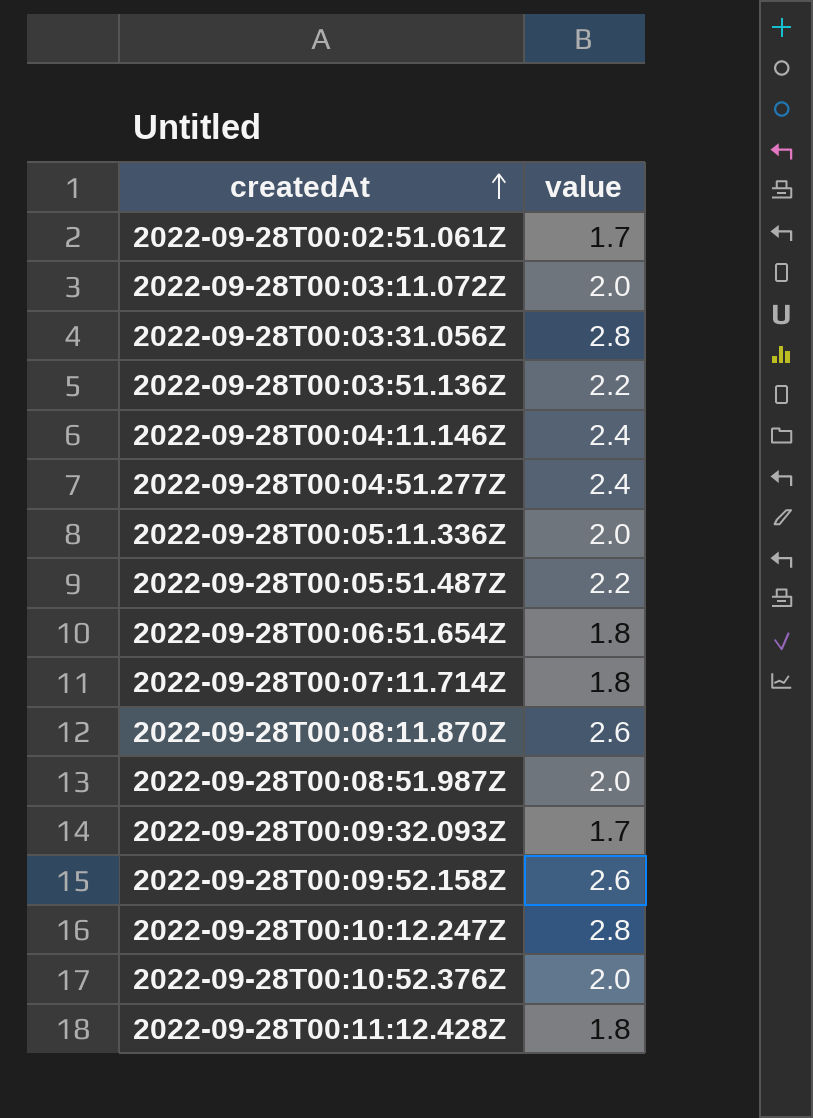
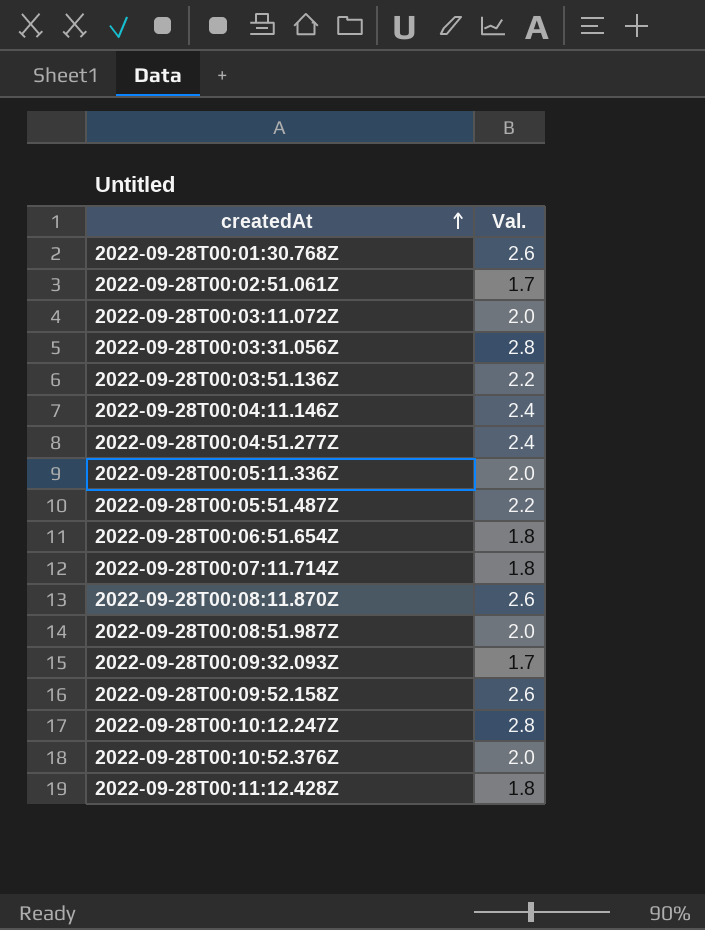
column name: value -> Val.
row 2022-09-28T00:01:30.768Z: none -> 2.6

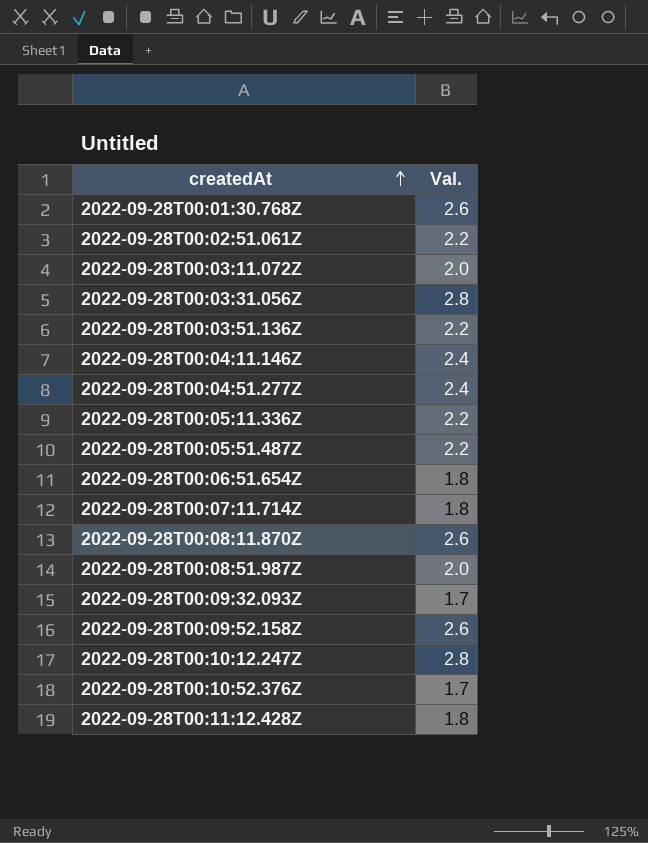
2022-09-28T00:02:51.061Z | Val.: 1.7 -> 2.2
2022-09-28T00:05:11.336Z | Val.: 2.0 -> 2.2
2022-09-28T00:10:52.376Z | Val.: 2.0 -> 1.7

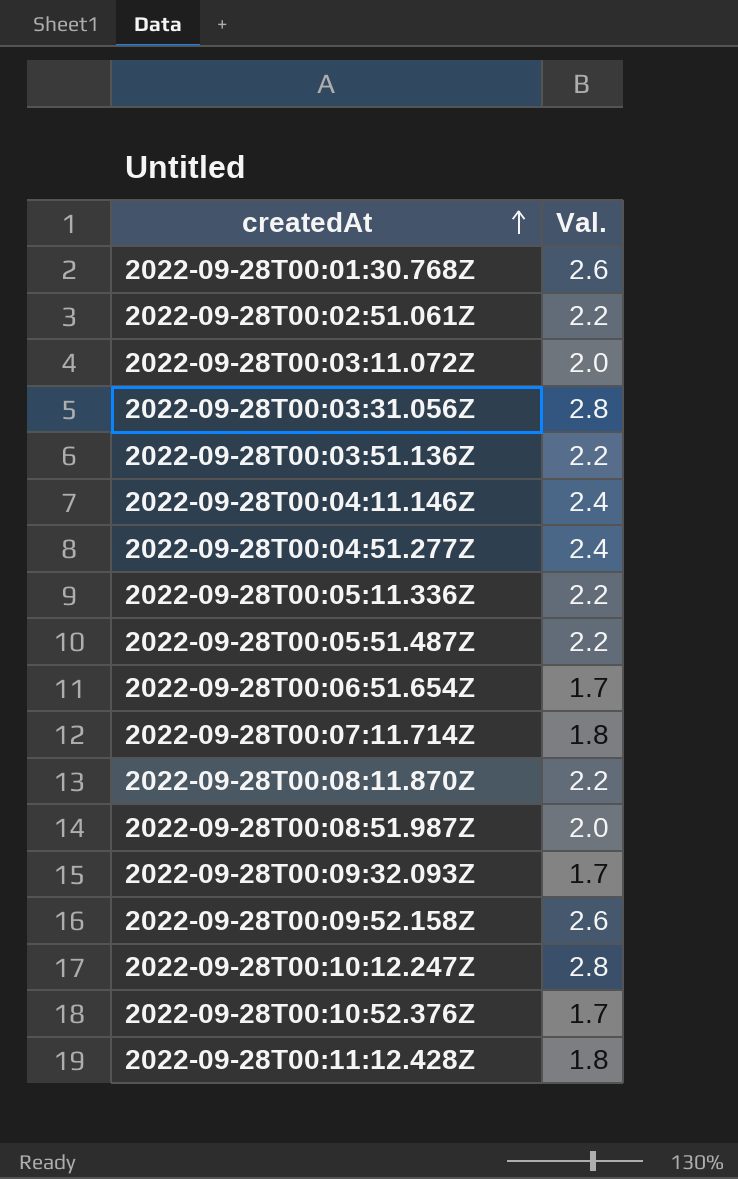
2022-09-28T00:06:51.654Z | Val.: 1.8 -> 1.7
2022-09-28T00:08:11.870Z | Val.: 2.6 -> 2.2

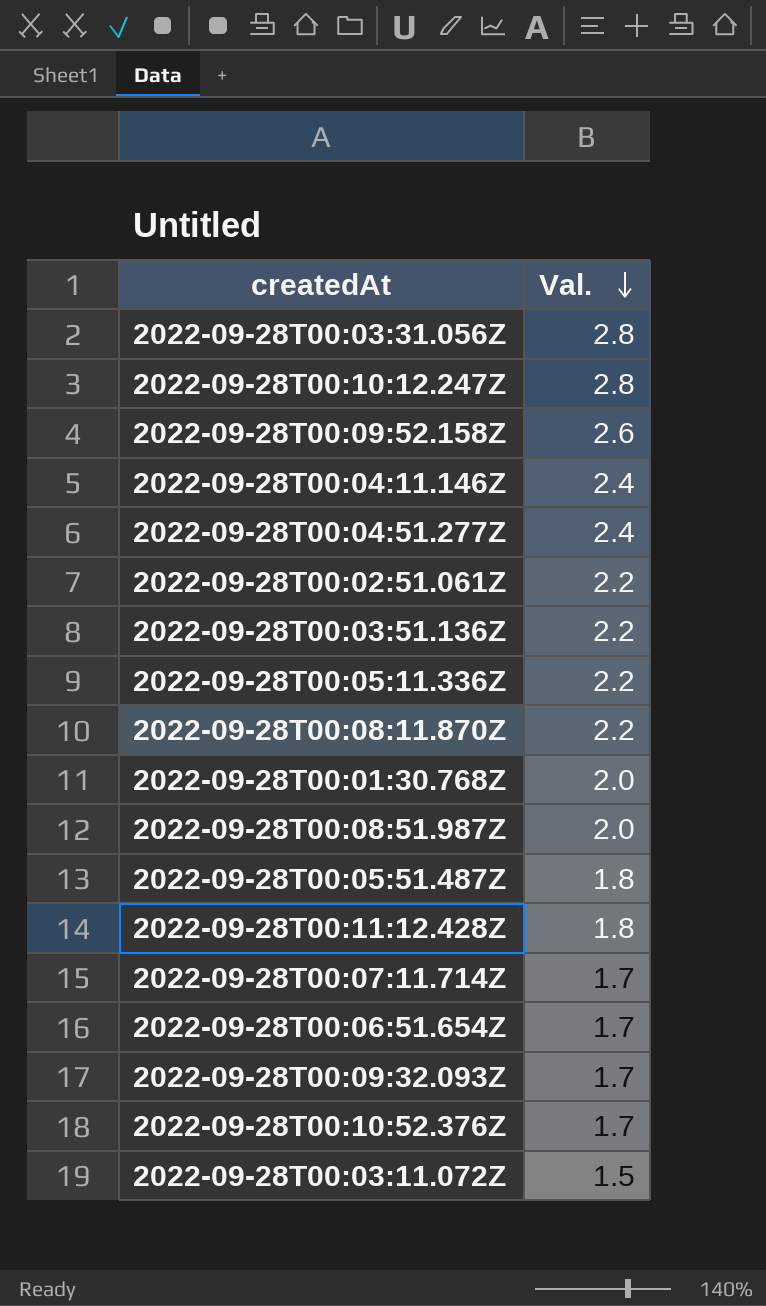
row order: createdAt ascending -> Val. descending
2022-09-28T00:01:30.768Z | Val.: 2.6 -> 2.0
2022-09-28T00:05:51.487Z | Val.: 2.2 -> 1.8
2022-09-28T00:07:11.714Z | Val.: 1.8 -> 1.7
2022-09-28T00:03:11.072Z | Val.: 2.0 -> 1.5

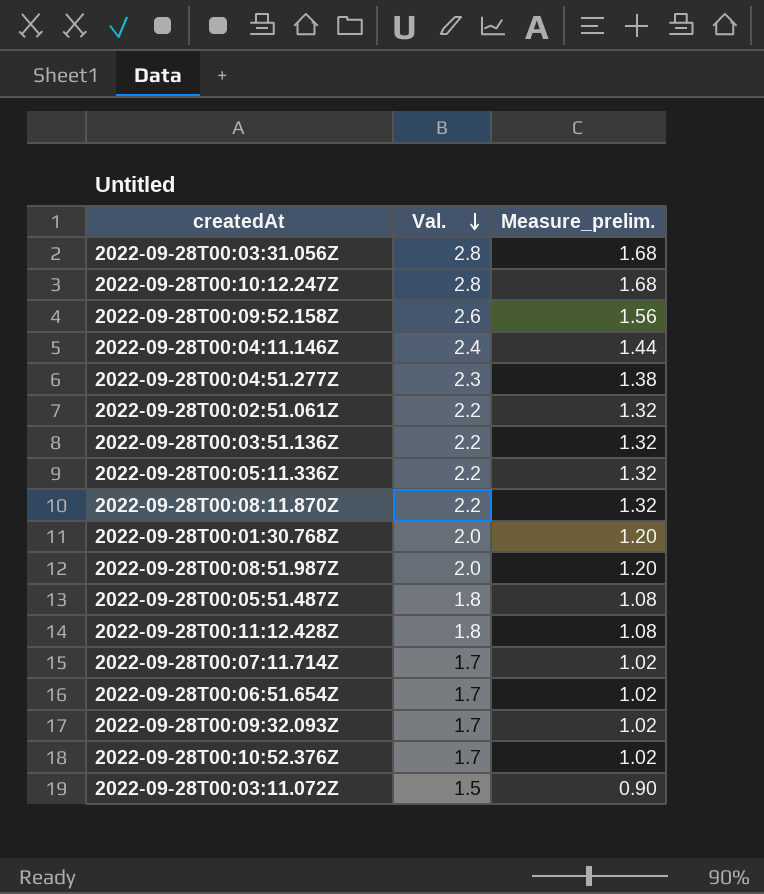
column Measure_prelim. | formula: none -> [Val.] * 0.6
2022-09-28T00:04:51.277Z | Val.: 2.4 -> 2.3

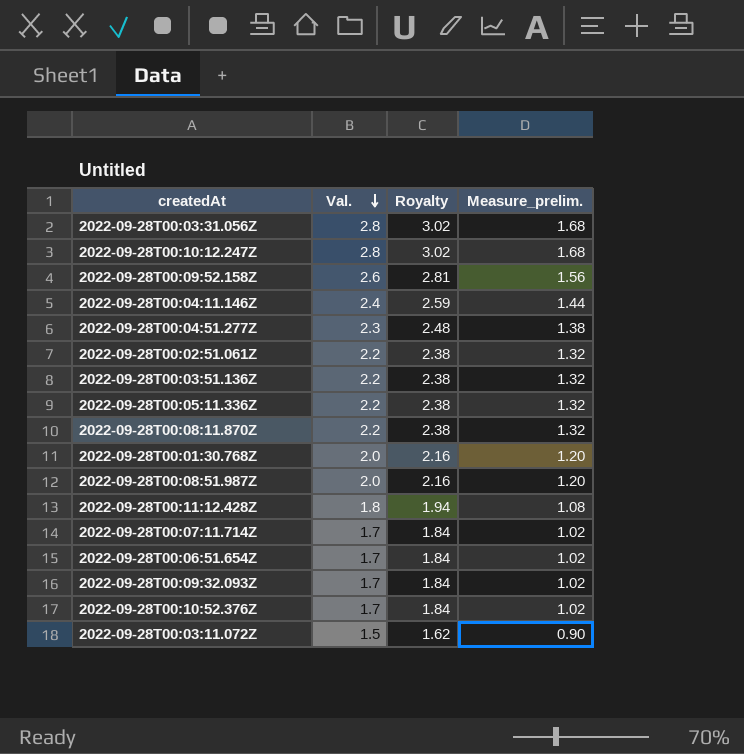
column Royalty | formula: none -> [Val.] * 1.08
row 2022-09-28T00:05:51.487Z: 1.8 | 1.08 -> none

